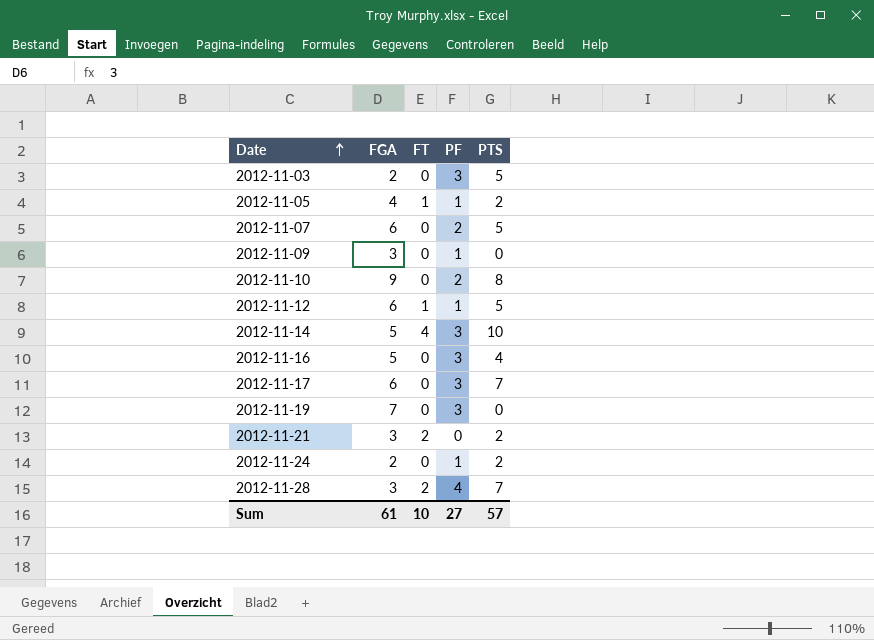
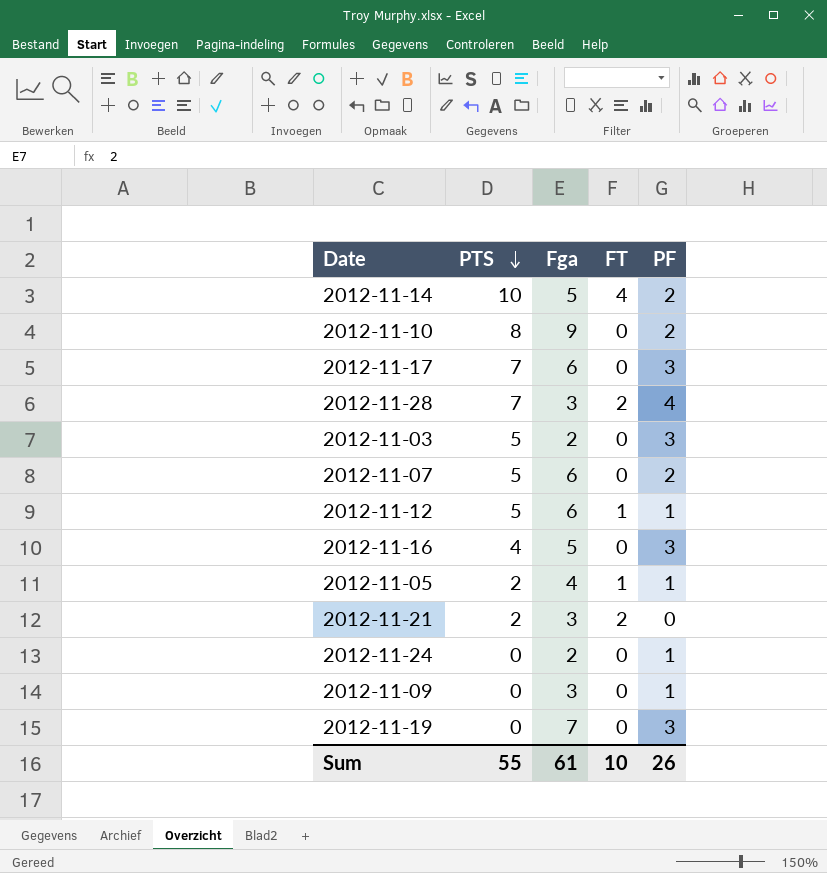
row order: Date ascending -> PTS descending
column PTS | position: 5 -> 2
column name: FGA -> Fga
2012-11-14 | PF: 3 -> 2
2012-11-24 | PTS: 2 -> 0
Sum | PTS: 57 -> 55
Sum | PF: 27 -> 26

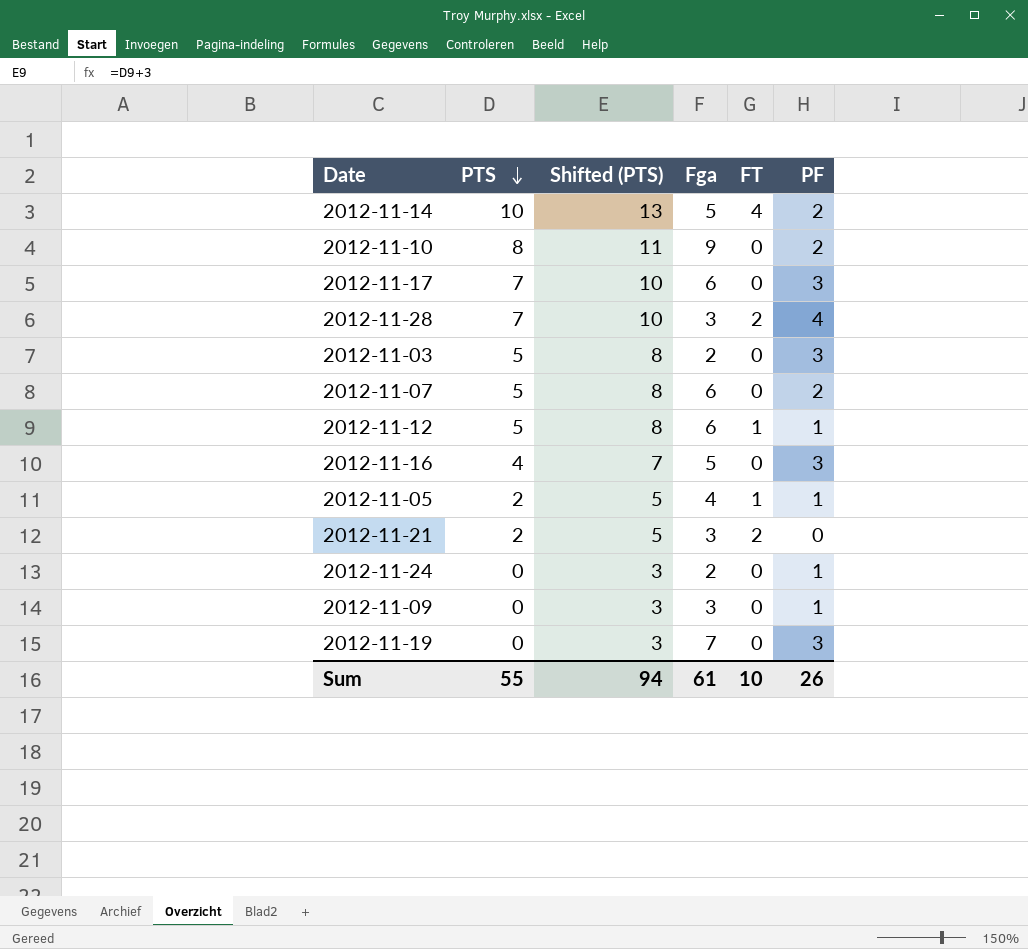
column Shifted (PTS) | formula: none -> [PTS] + 3

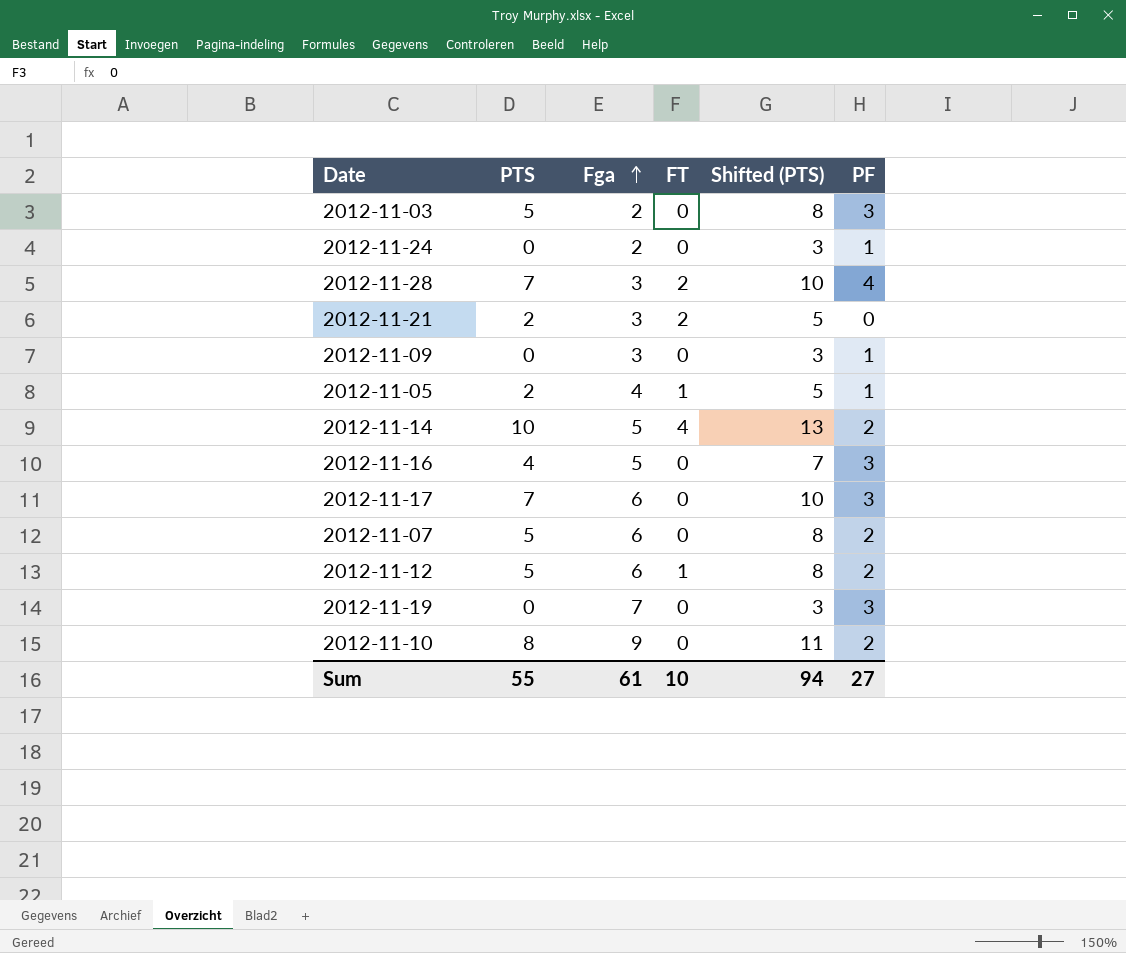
row order: PTS descending -> Fga ascending
column Shifted (PTS) | position: 3 -> 5
2012-11-12 | PF: 1 -> 2
Sum | PF: 26 -> 27

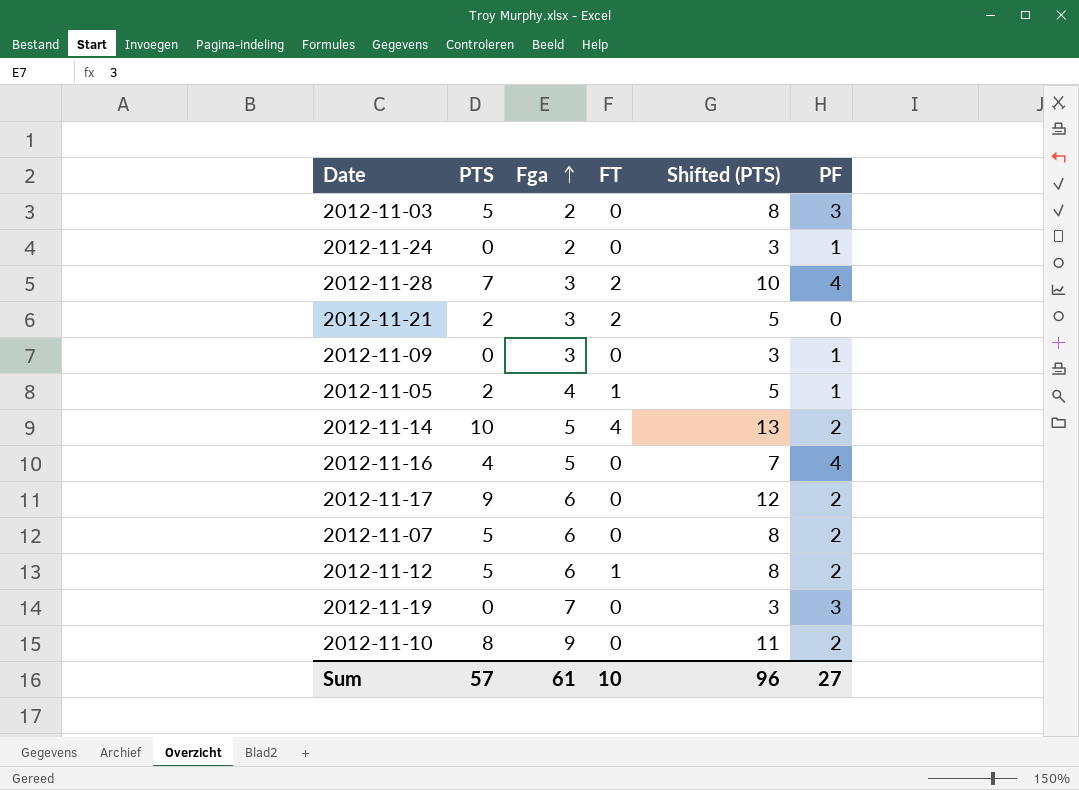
2012-11-16 | PF: 3 -> 4
2012-11-17 | PTS: 7 -> 9
2012-11-17 | Shifted (PTS): 10 -> 12
2012-11-17 | PF: 3 -> 2
Sum | PTS: 55 -> 57
Sum | Shifted (PTS): 94 -> 96

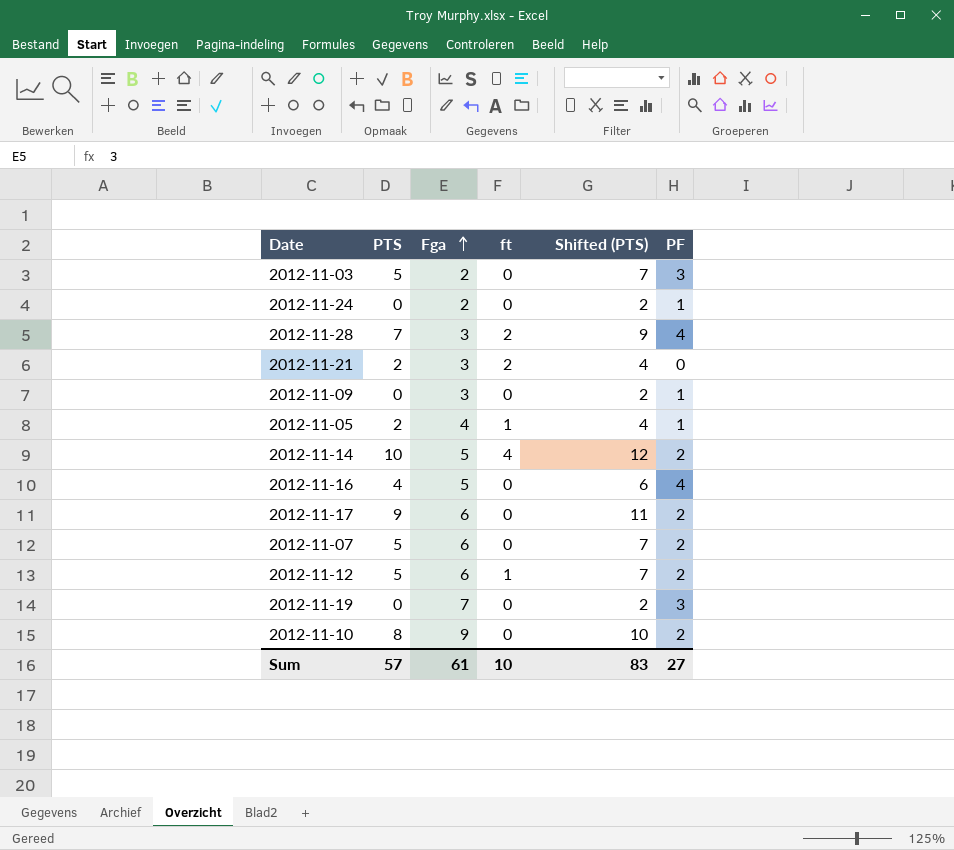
column name: FT -> ft
column Shifted (PTS) | formula: [PTS] + 3 -> [PTS] + 2
Sum | Shifted (PTS): 96 -> 83

